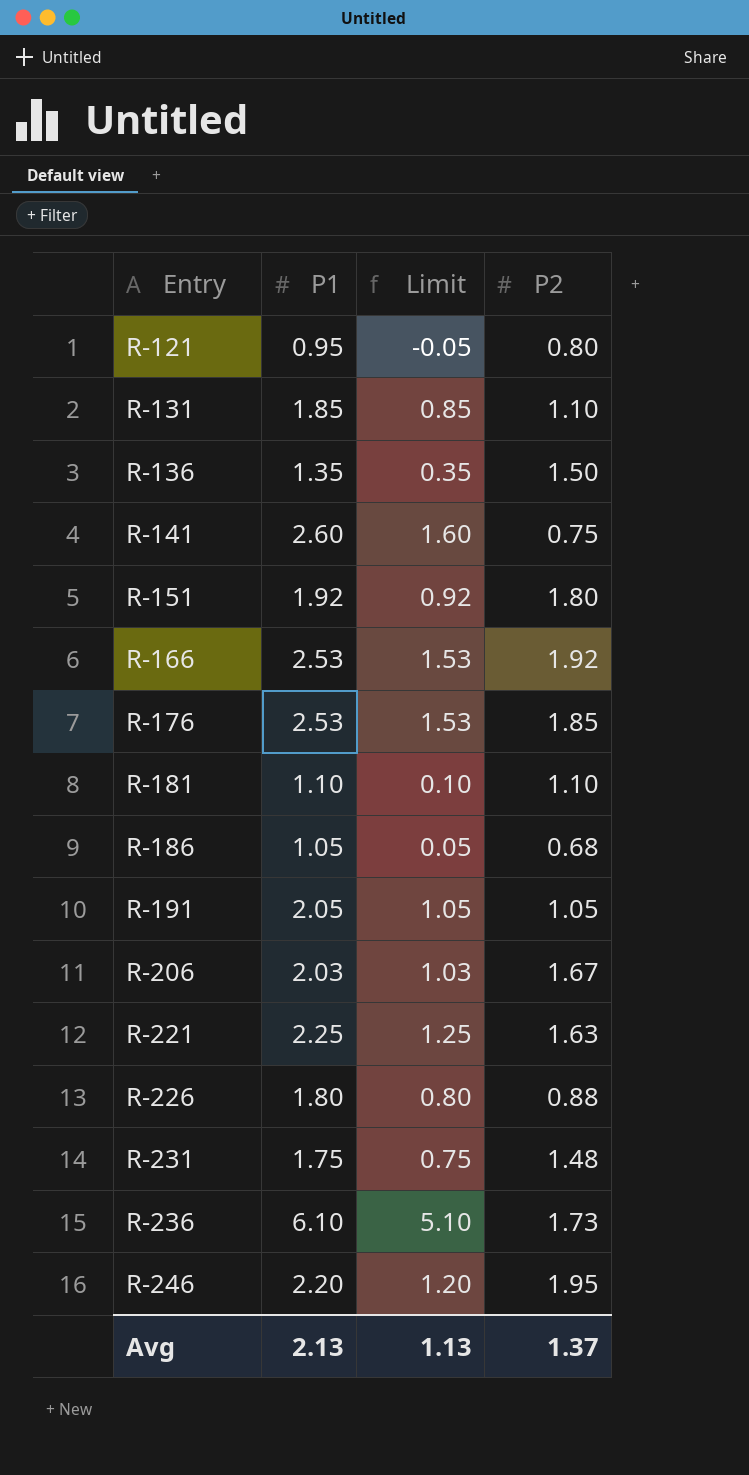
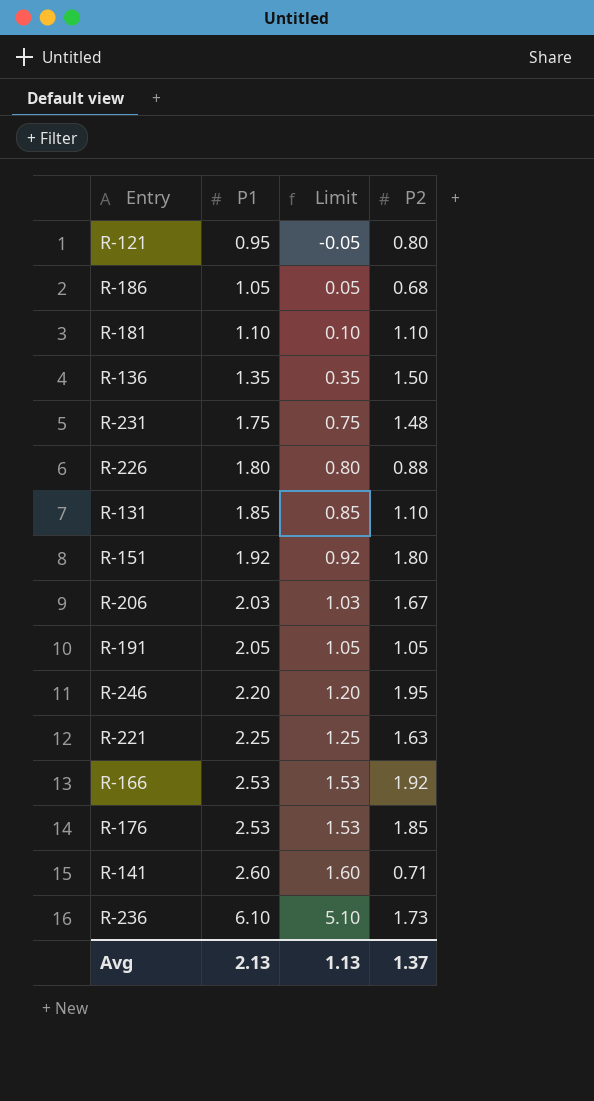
row order: Entry ascending -> P1 ascending
R-141 | P2: 0.75 -> 0.71

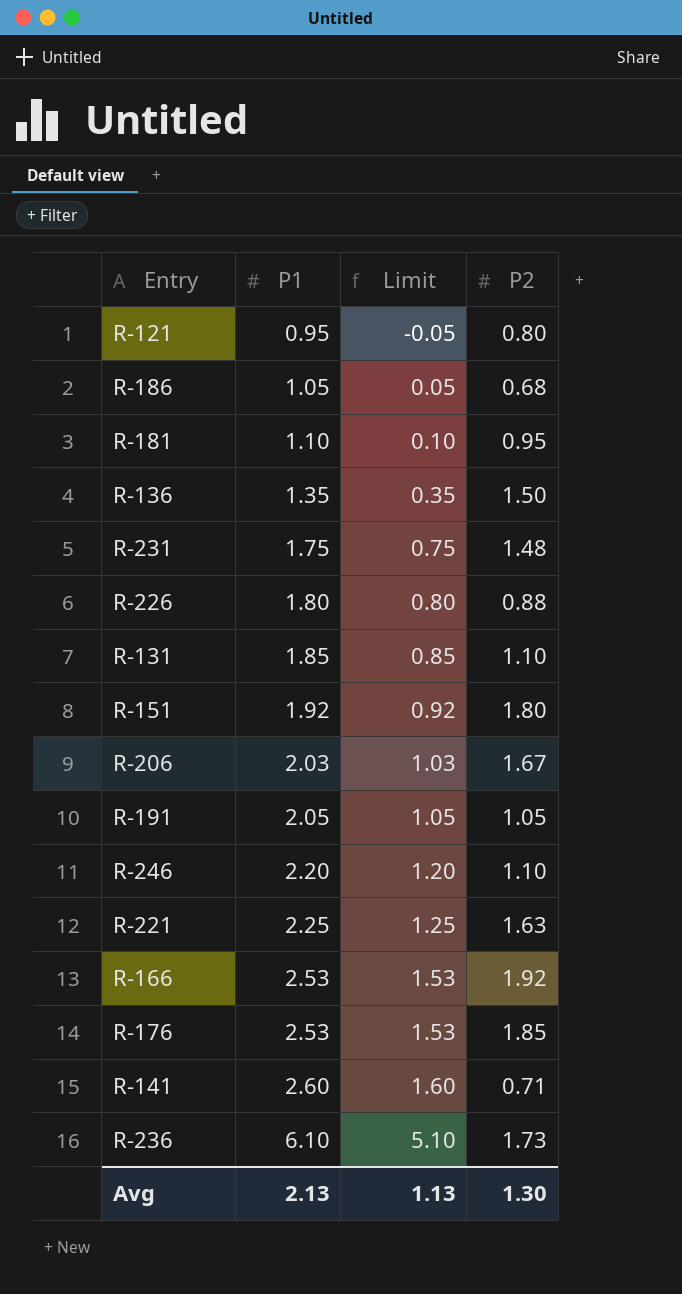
R-181 | P2: 1.10 -> 0.95
R-246 | P2: 1.95 -> 1.10
Avg | P2: 1.37 -> 1.30

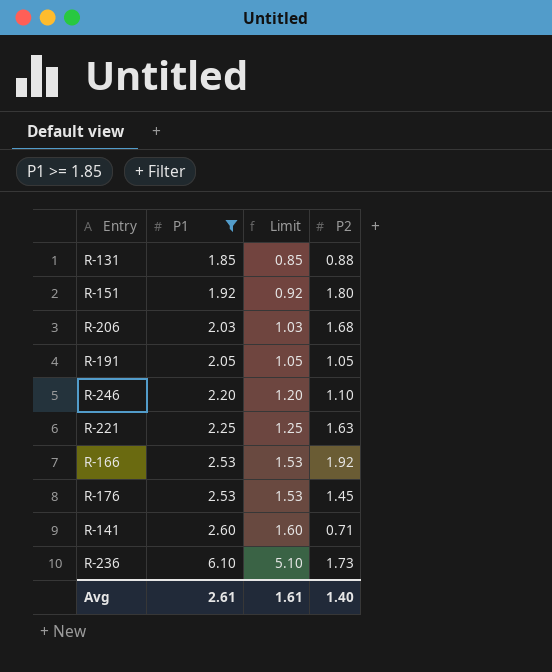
filter: none -> P1 >= 1.85
R-131 | P2: 1.10 -> 0.88
R-206 | P2: 1.67 -> 1.68
R-176 | P2: 1.85 -> 1.45
Avg | P1: 2.13 -> 2.61
Avg | Limit: 1.13 -> 1.61
Avg | P2: 1.30 -> 1.40

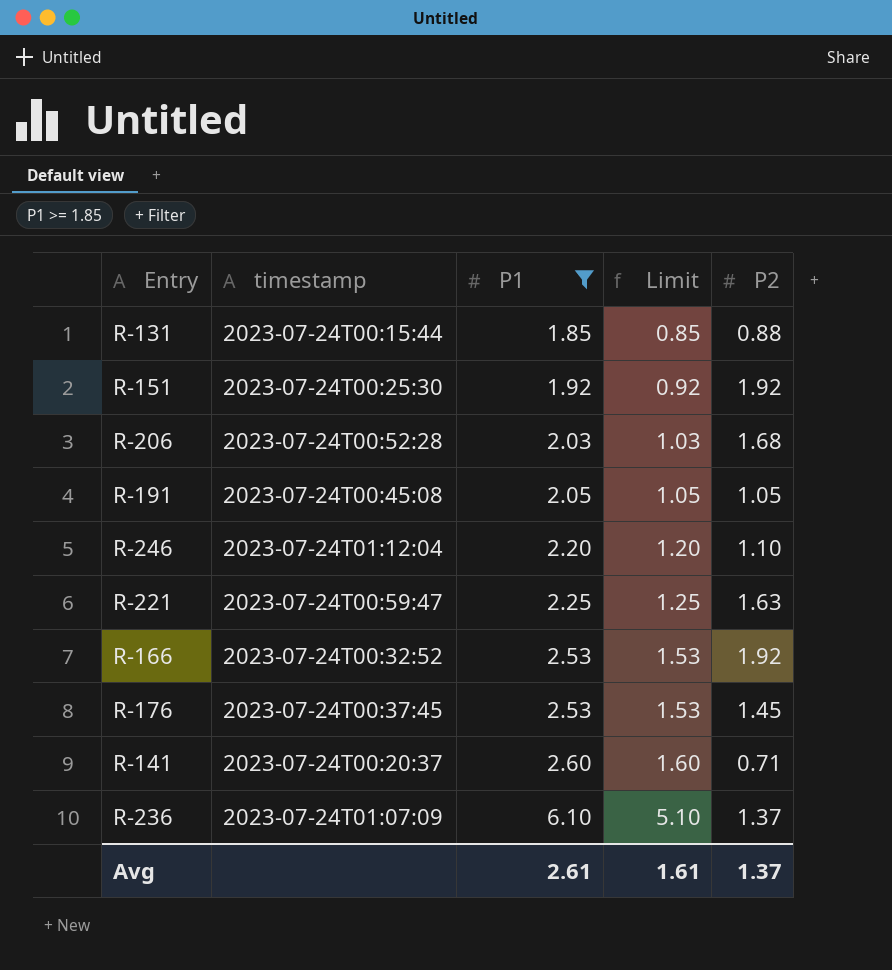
column timestamp | position: none -> 2
R-151 | P2: 1.80 -> 1.92
R-236 | P2: 1.73 -> 1.37
Avg | P2: 1.40 -> 1.37

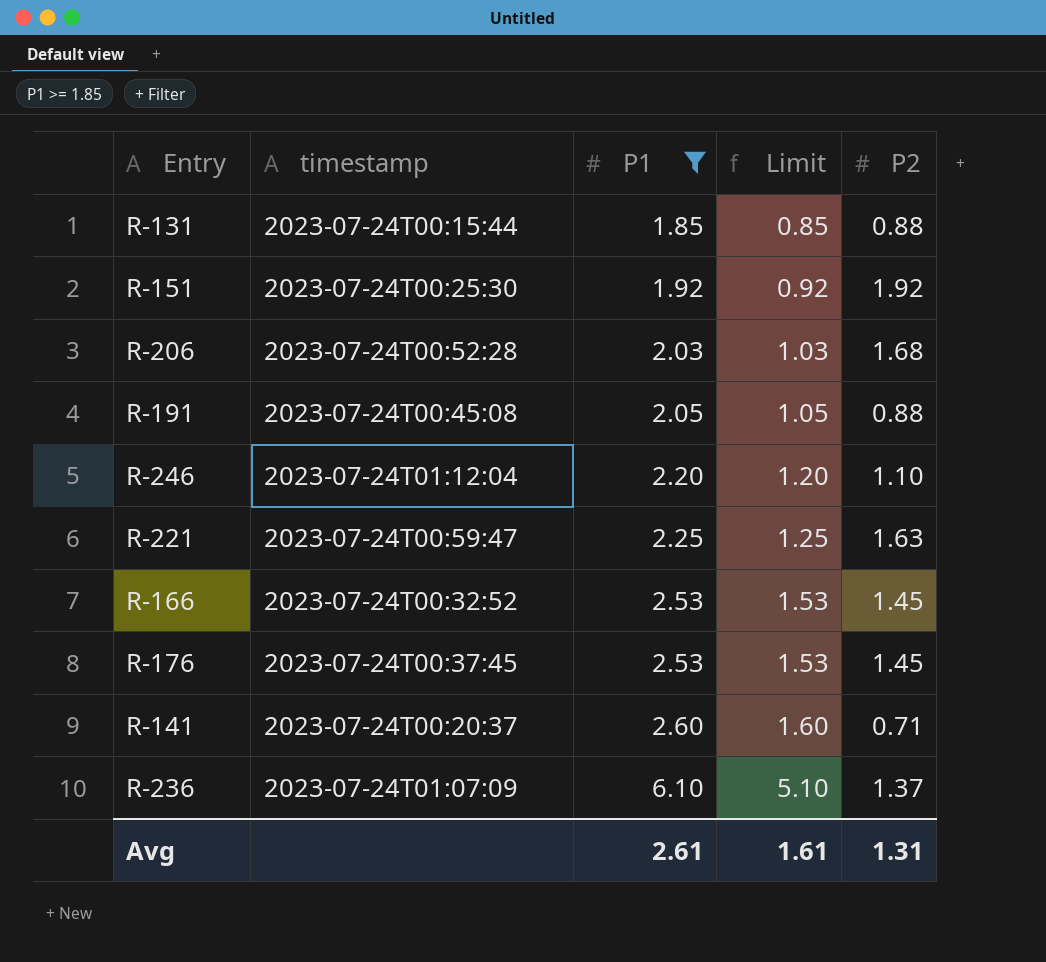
R-191 | P2: 1.05 -> 0.88
R-166 | P2: 1.92 -> 1.45
Avg | P2: 1.37 -> 1.31

